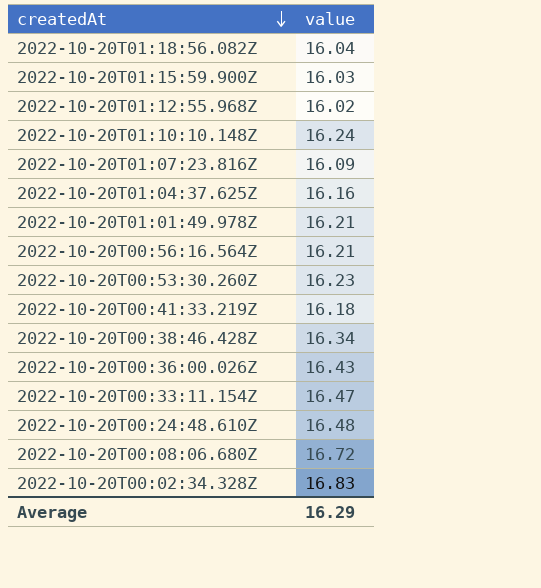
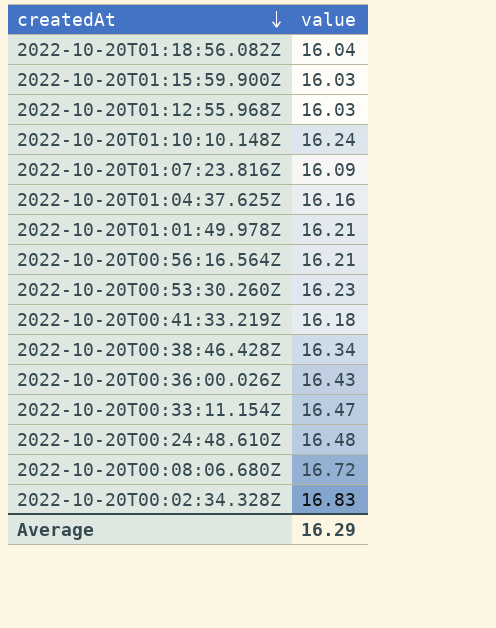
2022-10-20T01:12:55.968Z | value: 16.02 -> 16.03

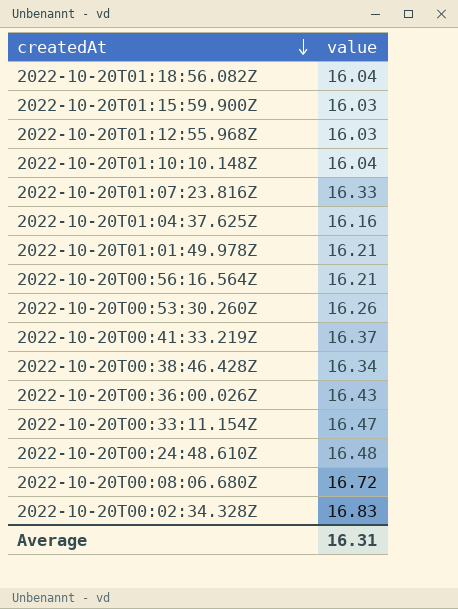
2022-10-20T01:10:10.148Z | value: 16.24 -> 16.04
2022-10-20T01:07:23.816Z | value: 16.09 -> 16.33
2022-10-20T00:53:30.260Z | value: 16.23 -> 16.26
2022-10-20T00:41:33.219Z | value: 16.18 -> 16.37
Average | value: 16.29 -> 16.31

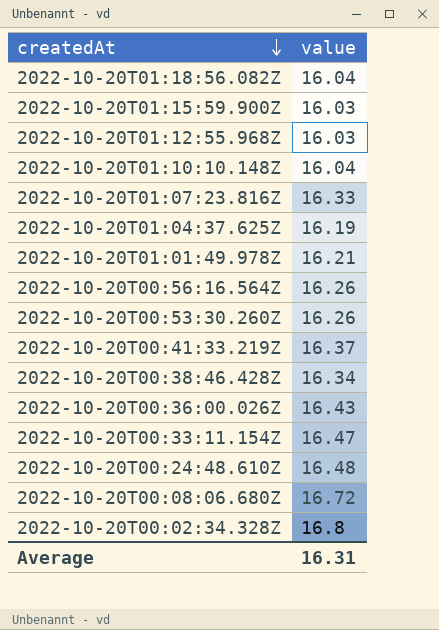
2022-10-20T01:04:37.625Z | value: 16.16 -> 16.19
2022-10-20T00:56:16.564Z | value: 16.21 -> 16.26
2022-10-20T00:02:34.328Z | value: 16.83 -> 16.8

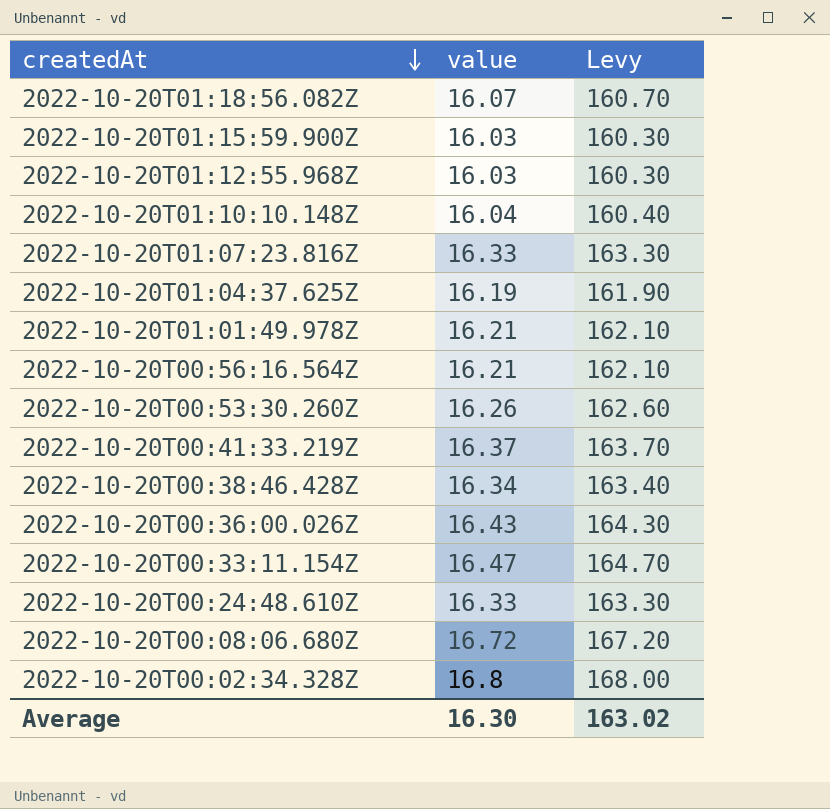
column Levy | formula: none -> [value] * 10
2022-10-20T01:18:56.082Z | value: 16.04 -> 16.07
2022-10-20T00:56:16.564Z | value: 16.26 -> 16.21
2022-10-20T00:24:48.610Z | value: 16.48 -> 16.33
Average | value: 16.31 -> 16.30

